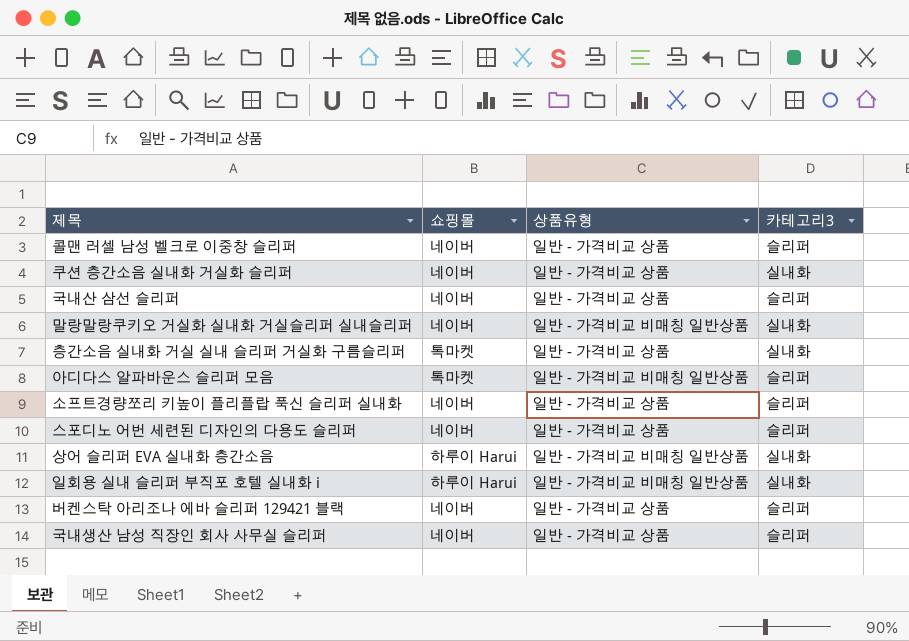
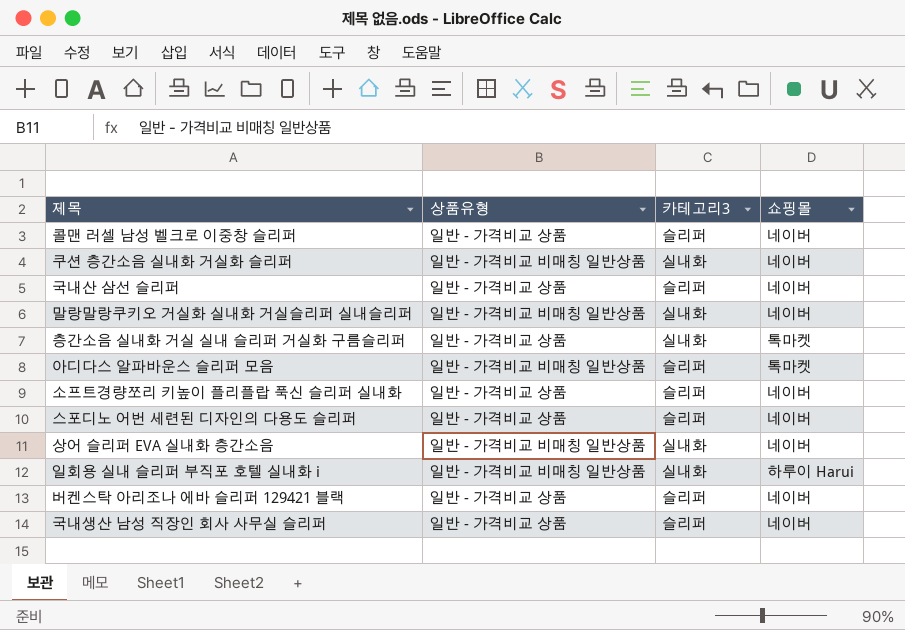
column 쇼핑몰 | position: 2 -> 4
쿠션 층간소음 실내화 거실화 슬리퍼 | 상품유형: 일반 - 가격비교 상품 -> 일반 - 가격비교 비매칭 일반상품
상어 슬리퍼 EVA 실내화 층간소음 | 쇼핑몰: 하루이 Harui -> 네이버

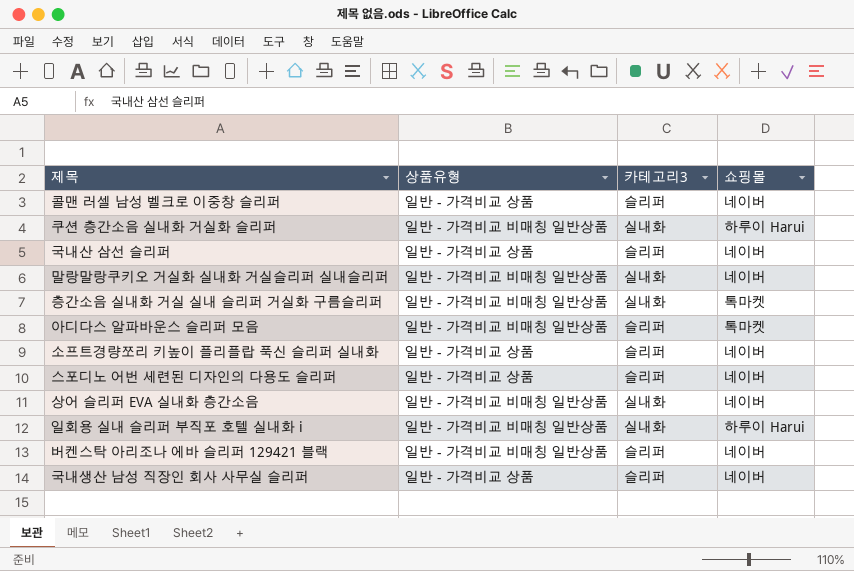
쿠션 층간소음 실내화 거실화 슬리퍼 | 쇼핑몰: 네이버 -> 하루이 Harui
층간소음 실내화 거실 실내 슬리퍼 거실화 구름슬리퍼 | 상품유형: 일반 - 가격비교 상품 -> 일반 - 가격비교 비매칭 일반상품
버켄스탁 아리조나 에바 슬리퍼 129421 블랙 | 상품유형: 일반 - 가격비교 상품 -> 일반 - 가격비교 비매칭 일반상품

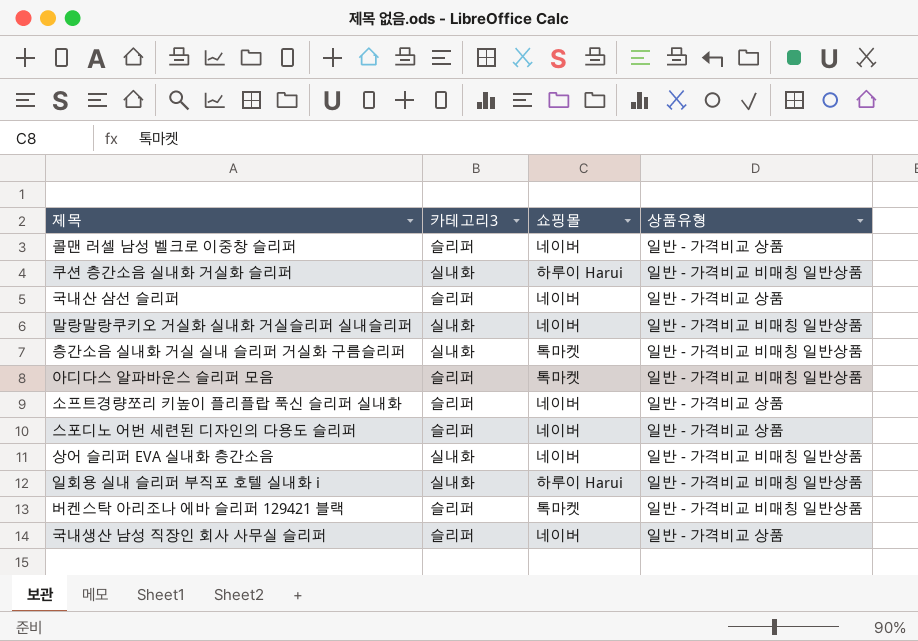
column 상품유형 | position: 2 -> 4
버켄스탁 아리조나 에바 슬리퍼 129421 블랙 | 쇼핑몰: 네이버 -> 톡마켓

